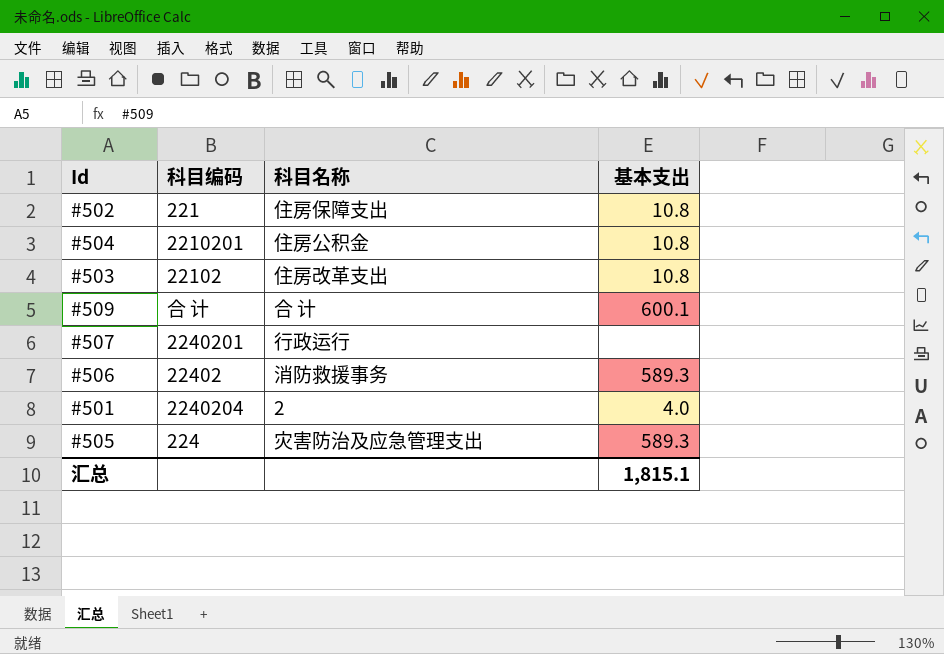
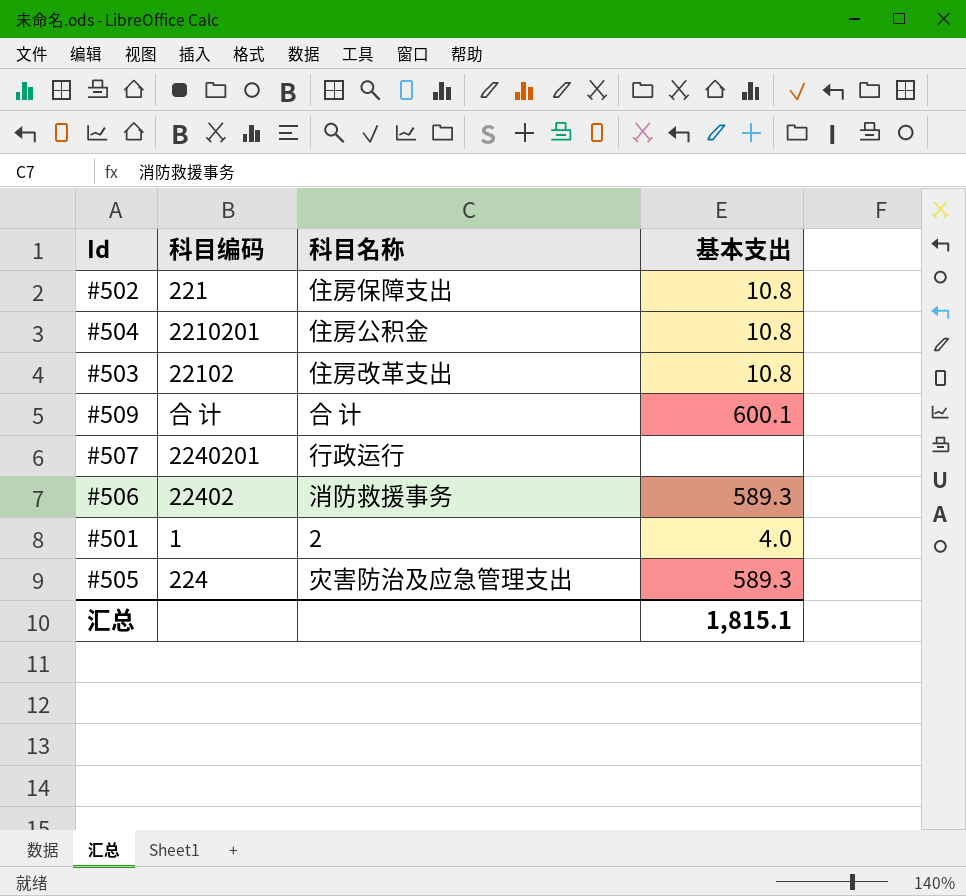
#501 | 科目编码: 2240204 -> 1

